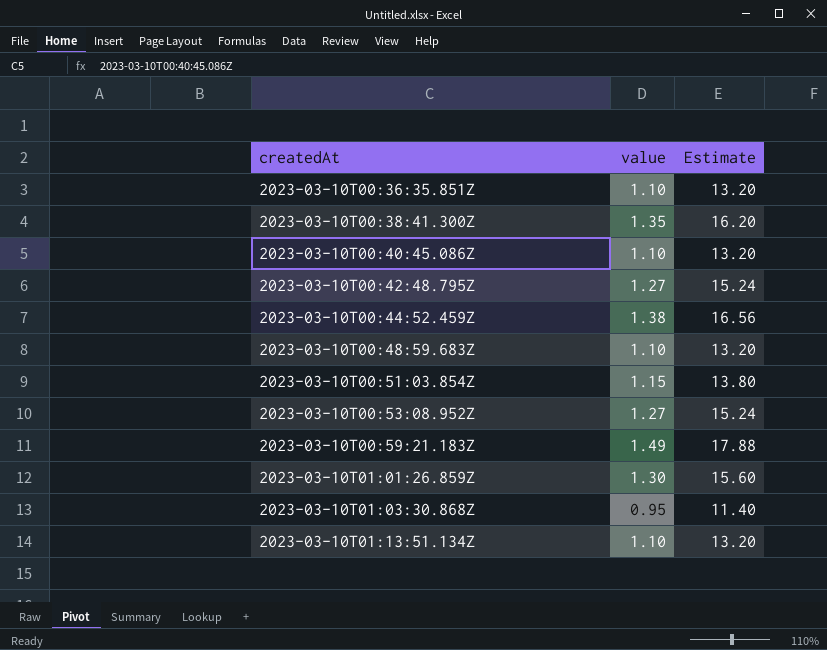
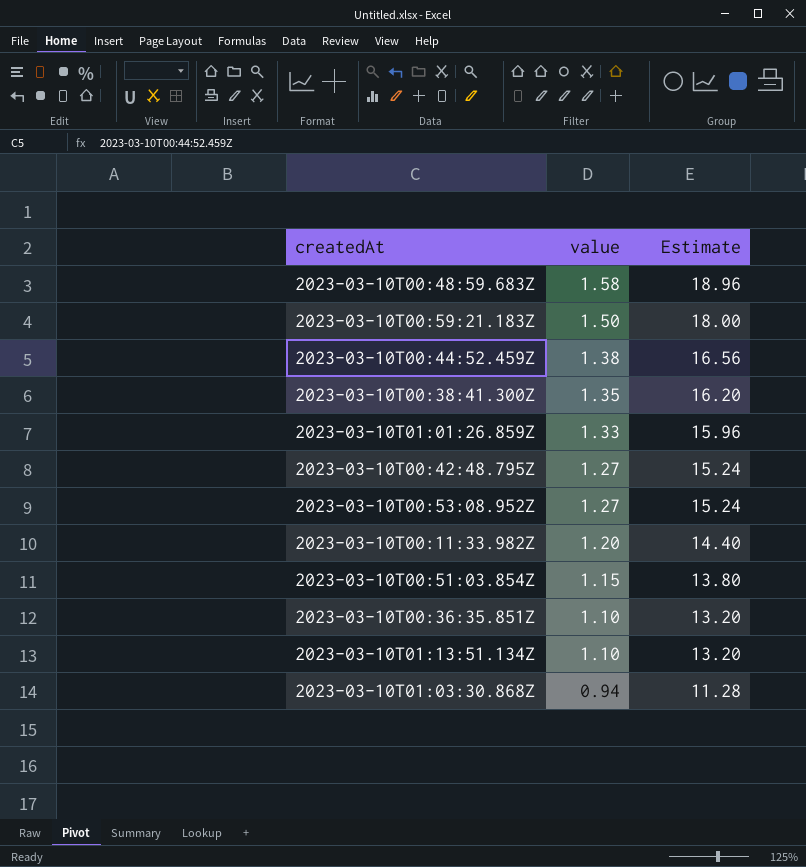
row order: createdAt ascending -> value descending
row 2023-03-10T00:40:45.086Z: 1.10 | 13.20 -> none
2023-03-10T00:48:59.683Z | value: 1.10 -> 1.58
2023-03-10T00:48:59.683Z | Estimate: 13.20 -> 18.96
2023-03-10T00:59:21.183Z | value: 1.49 -> 1.50
2023-03-10T00:59:21.183Z | Estimate: 17.88 -> 18.00
2023-03-10T01:01:26.859Z | value: 1.30 -> 1.33
2023-03-10T01:01:26.859Z | Estimate: 15.60 -> 15.96
row 2023-03-10T00:11:33.982Z: none -> 1.20 | 14.40
2023-03-10T01:03:30.868Z | value: 0.95 -> 0.94
2023-03-10T01:03:30.868Z | Estimate: 11.40 -> 11.28

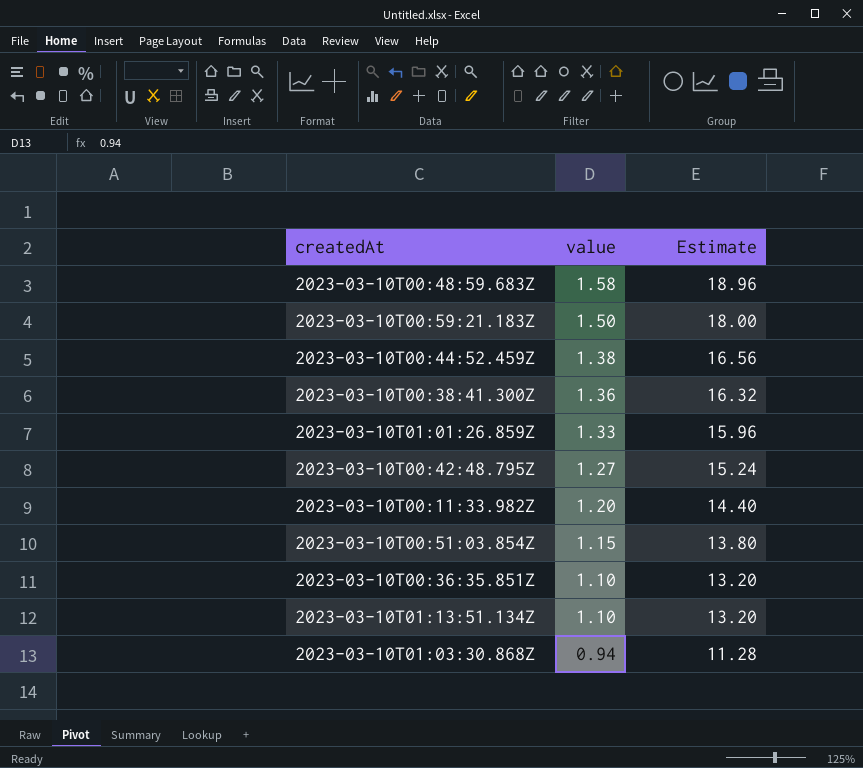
row 2023-03-10T00:53:08.952Z: 1.27 | 15.24 -> none
2023-03-10T00:38:41.300Z | value: 1.35 -> 1.36
2023-03-10T00:38:41.300Z | Estimate: 16.20 -> 16.32

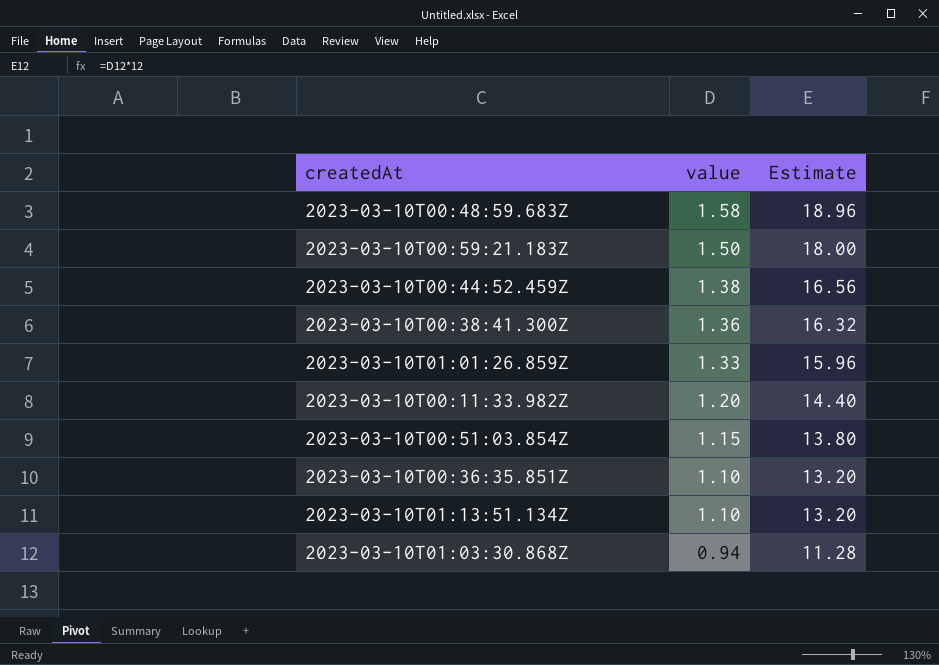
row 2023-03-10T00:42:48.795Z: 1.27 | 15.24 -> none

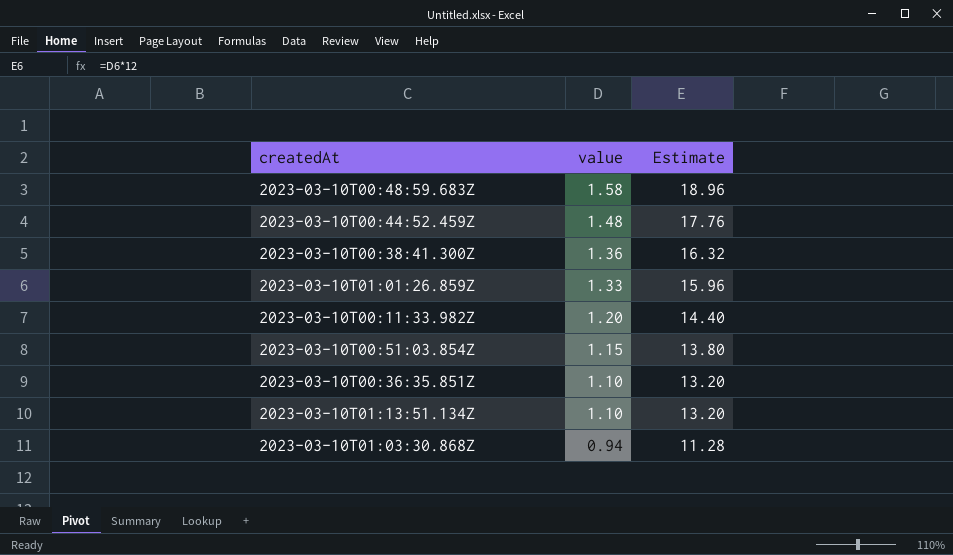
row 2023-03-10T00:59:21.183Z: 1.50 | 18.00 -> none
2023-03-10T00:44:52.459Z | value: 1.38 -> 1.48
2023-03-10T00:44:52.459Z | Estimate: 16.56 -> 17.76

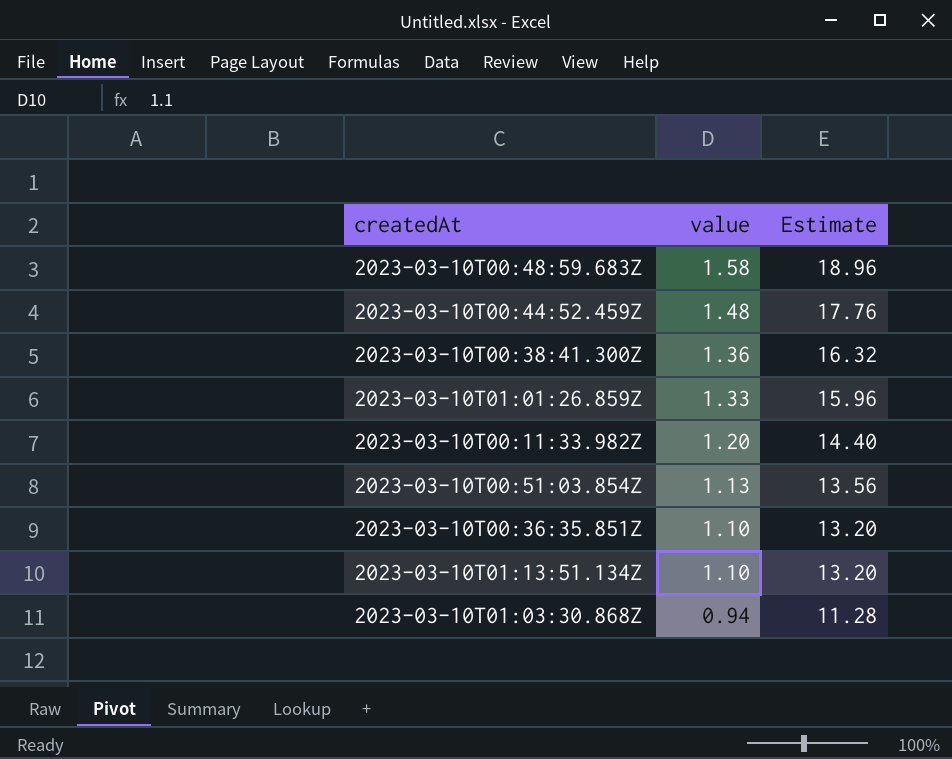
2023-03-10T00:51:03.854Z | value: 1.15 -> 1.13
2023-03-10T00:51:03.854Z | Estimate: 13.80 -> 13.56

